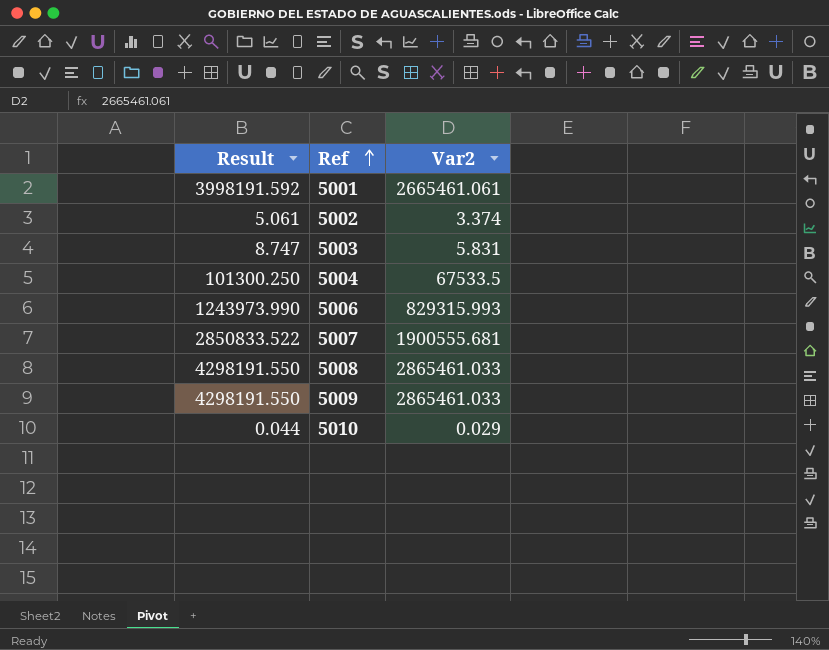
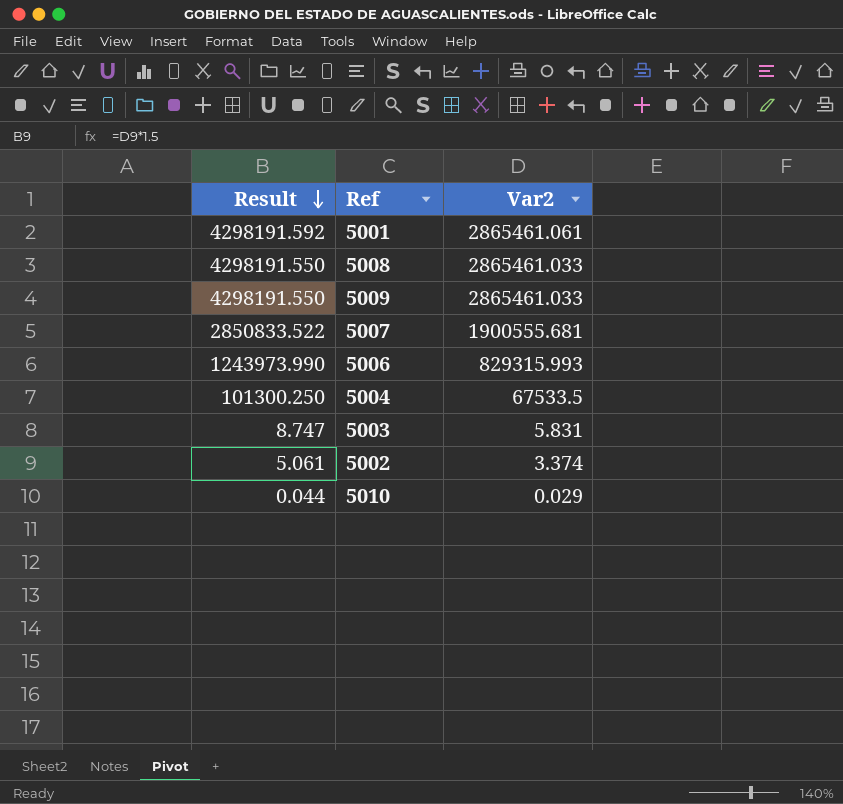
row order: Ref ascending -> Result descending
5001 | Result: 3998191.592 -> 4298191.592
5001 | Var2: 2665461.061 -> 2865461.061

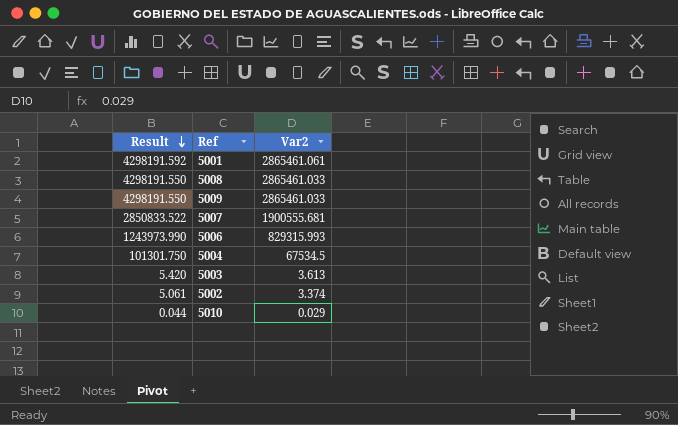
5004 | Result: 101300.250 -> 101301.750
5004 | Var2: 67533.5 -> 67534.5
5003 | Result: 8.747 -> 5.420
5003 | Var2: 5.831 -> 3.613

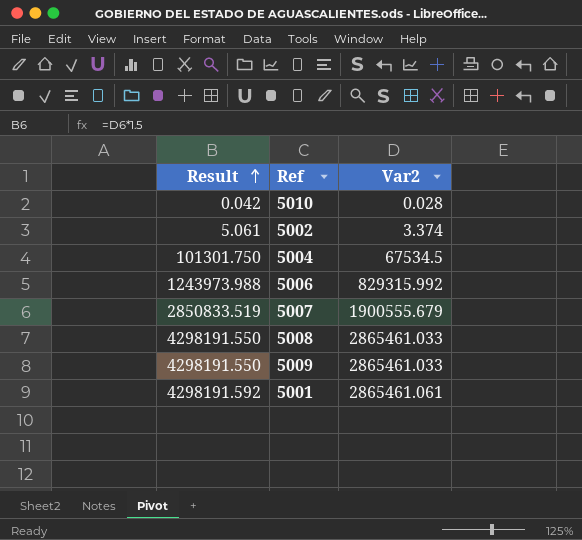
row order: Result descending -> Result ascending
row 5003: 5.420 | 3.613 -> none
5010 | Result: 0.044 -> 0.042
5010 | Var2: 0.029 -> 0.028
5006 | Result: 1243973.990 -> 1243973.988
5006 | Var2: 829315.993 -> 829315.992
5007 | Result: 2850833.522 -> 2850833.519
5007 | Var2: 1900555.681 -> 1900555.679

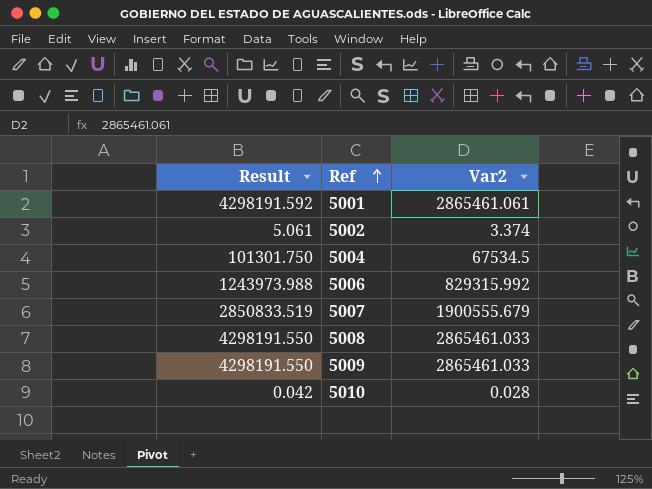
row order: Result ascending -> Ref ascending

